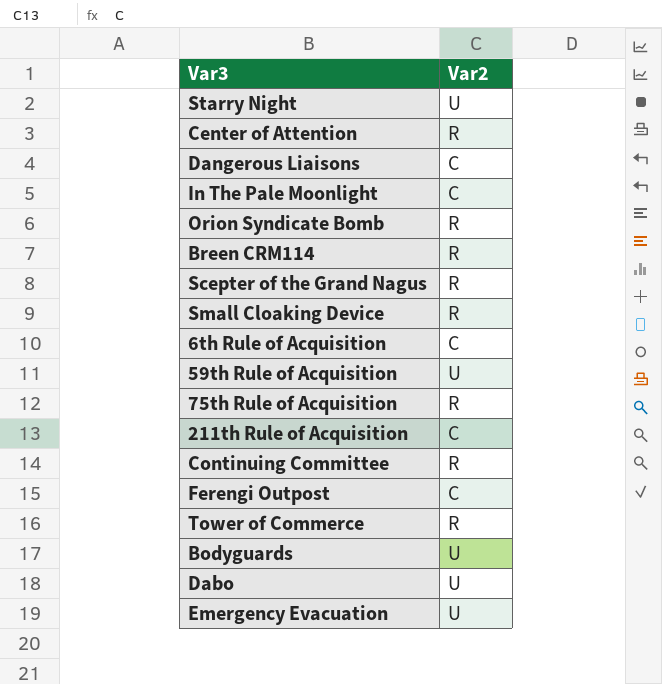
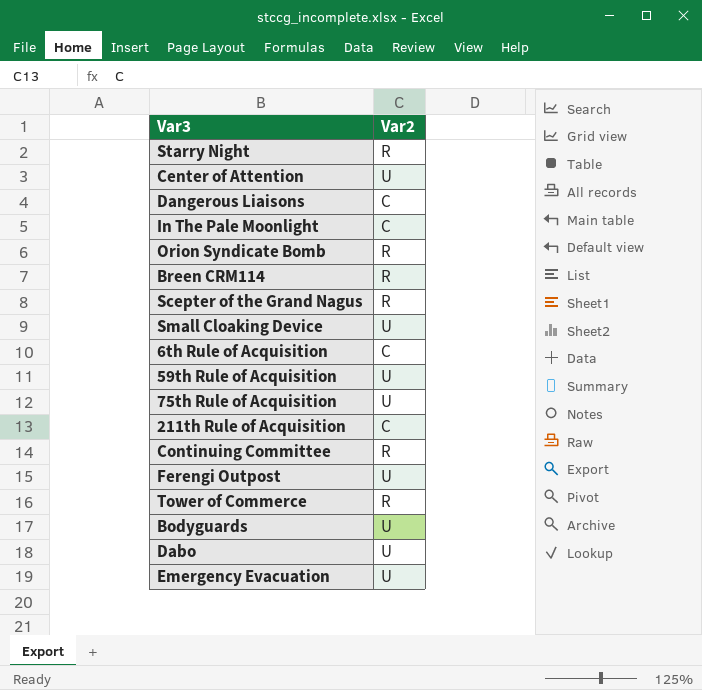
Starry Night | Var2: U -> R
Center of Attention | Var2: R -> U
Small Cloaking Device | Var2: R -> U
75th Rule of Acquisition | Var2: R -> U
Ferengi Outpost | Var2: C -> U

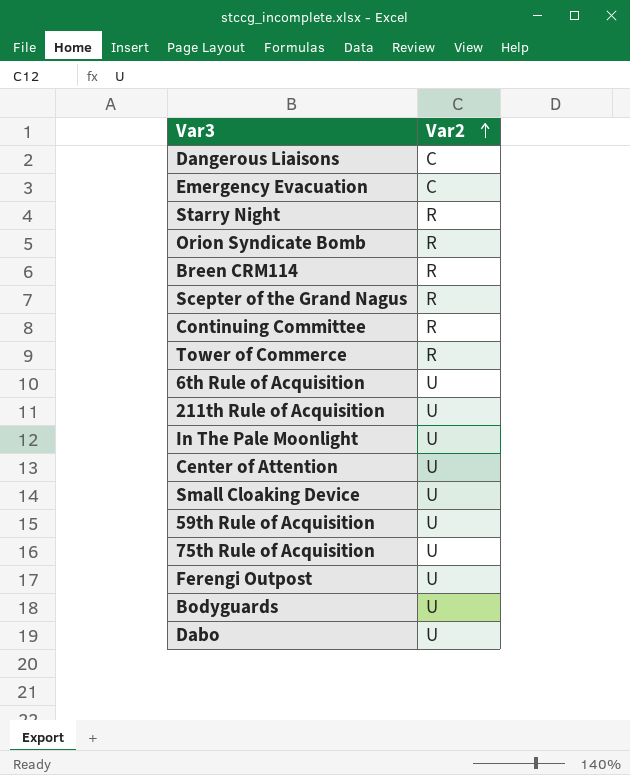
row order: none -> Var2 ascending
Emergency Evacuation | Var2: U -> C
6th Rule of Acquisition | Var2: C -> U
211th Rule of Acquisition | Var2: C -> U
In The Pale Moonlight | Var2: C -> U

